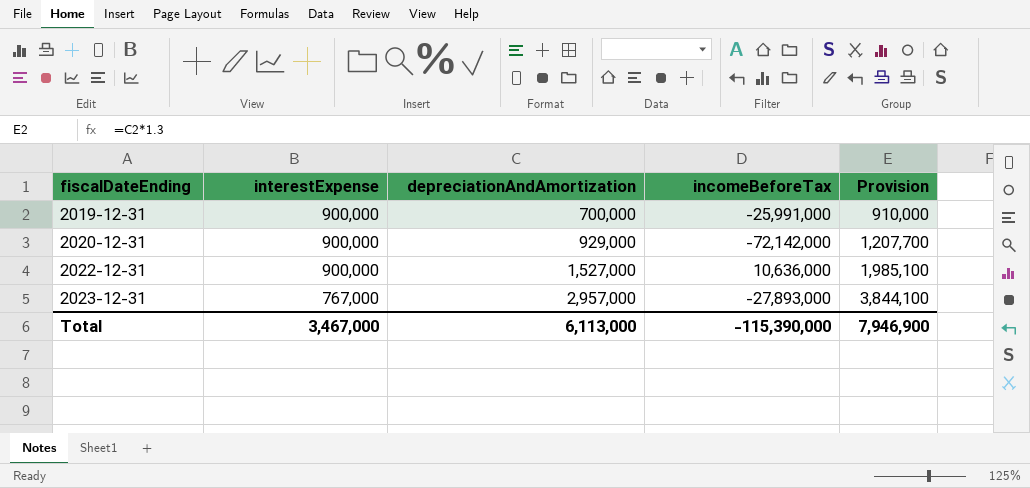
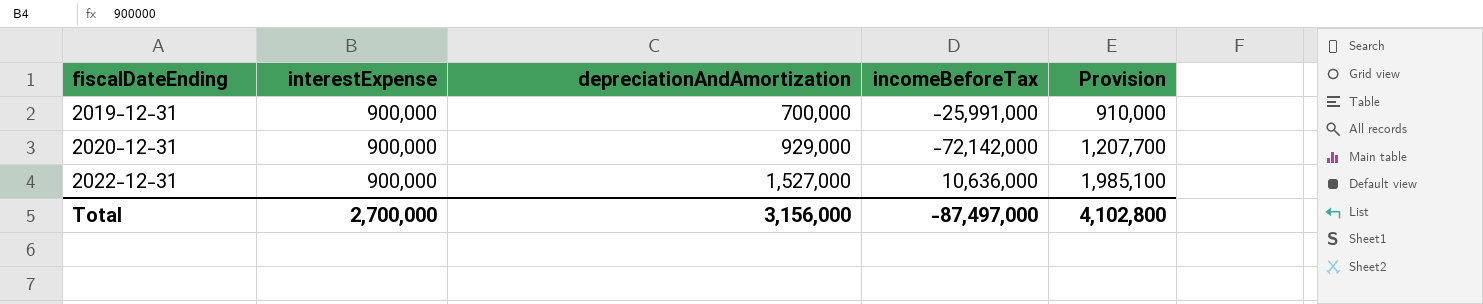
row 2023-12-31: 767,000 | 2,957,000 | -27,893,000 | 3,844,100 -> none
Total | interestExpense: 3,467,000 -> 2,700,000
Total | depreciationAndAmortization: 6,113,000 -> 3,156,000
Total | incomeBeforeTax: -115,390,000 -> -87,497,000
Total | Provision: 7,946,900 -> 4,102,800

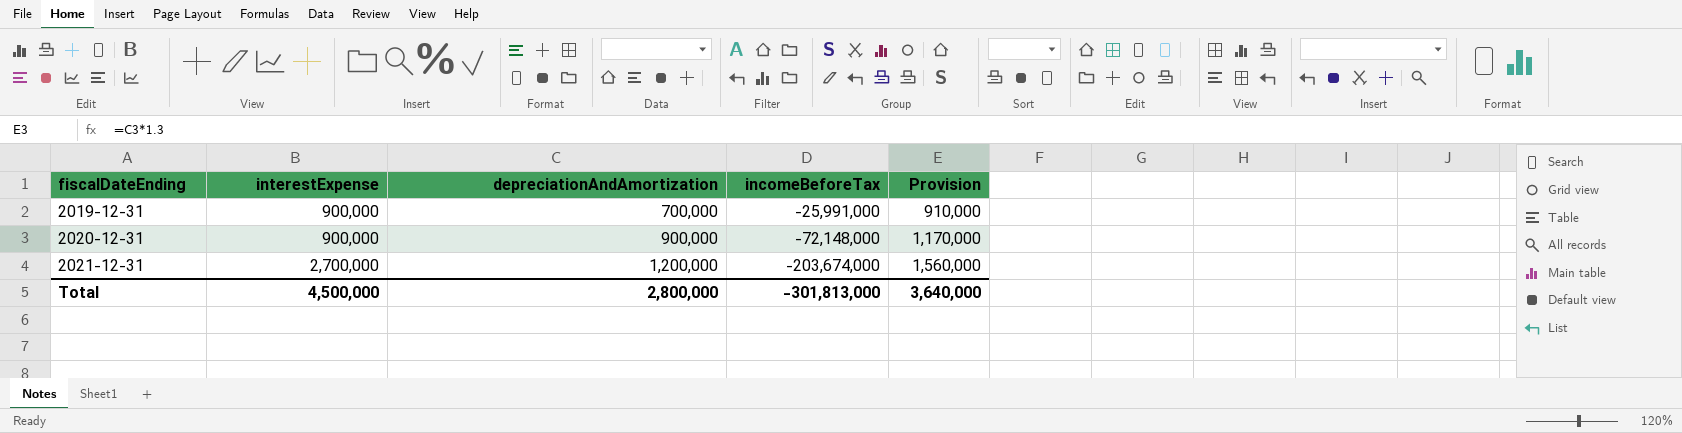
row 2022-12-31: 900,000 | 1,527,000 | 10,636,000 | 1,985,100 -> none
2020-12-31 | depreciationAndAmortization: 929,000 -> 900,000
2020-12-31 | incomeBeforeTax: -72,142,000 -> -72,148,000
2020-12-31 | Provision: 1,207,700 -> 1,170,000
row 2021-12-31: none -> 2,700,000 | 1,200,000 | -203,674,000 | 1,560,000
Total | interestExpense: 2,700,000 -> 4,500,000
Total | depreciationAndAmortization: 3,156,000 -> 2,800,000
Total | incomeBeforeTax: -87,497,000 -> -301,813,000
Total | Provision: 4,102,800 -> 3,640,000

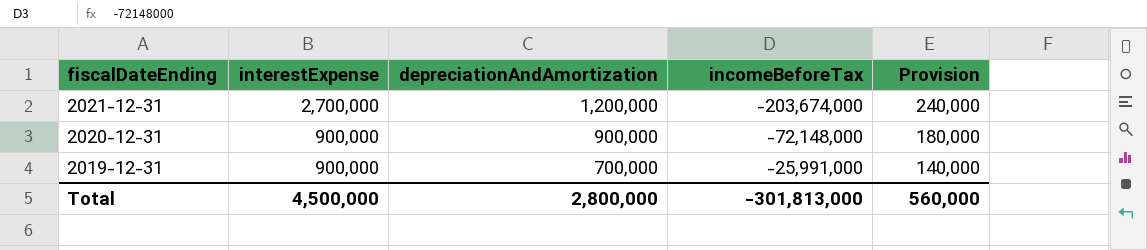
row order: fiscalDateEnding ascending -> fiscalDateEnding descending
column Provision | formula: [depreciationAndAmortization] * 1.3 -> [depreciationAndAmortization] * 0.2
Total | Provision: 3,640,000 -> 560,000

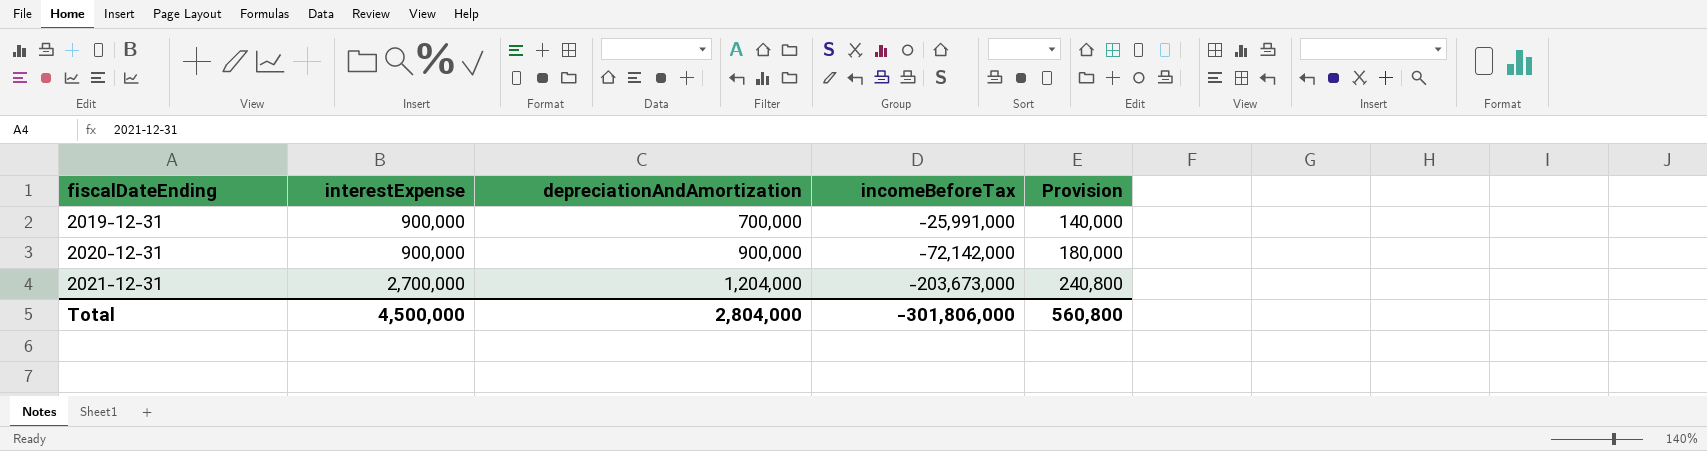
row order: fiscalDateEnding descending -> fiscalDateEnding ascending
2020-12-31 | incomeBeforeTax: -72,148,000 -> -72,142,000
2021-12-31 | depreciationAndAmortization: 1,200,000 -> 1,204,000
2021-12-31 | incomeBeforeTax: -203,674,000 -> -203,673,000
2021-12-31 | Provision: 240,000 -> 240,800
Total | depreciationAndAmortization: 2,800,000 -> 2,804,000
Total | incomeBeforeTax: -301,813,000 -> -301,806,000
Total | Provision: 560,000 -> 560,800

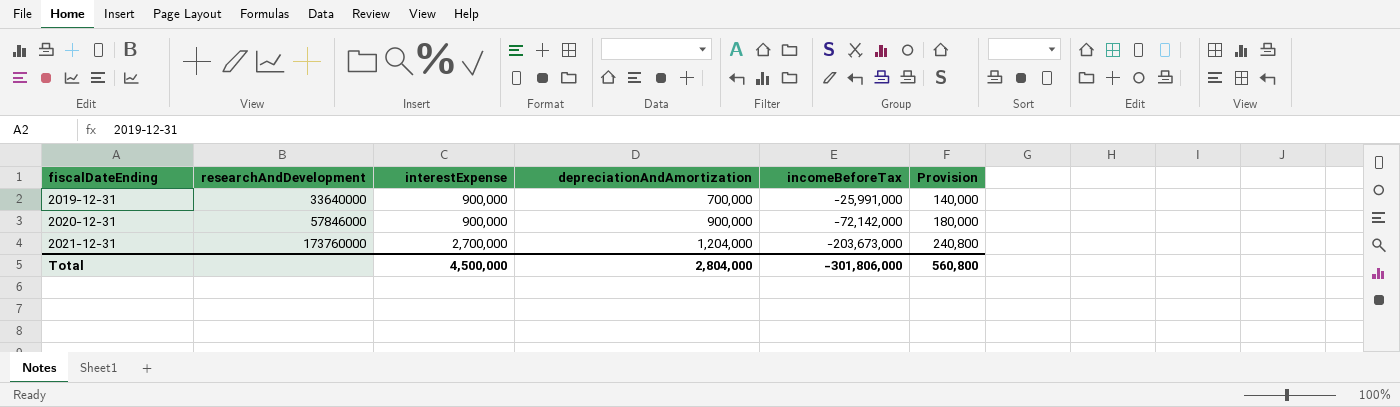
column researchAndDevelopment | position: none -> 2

